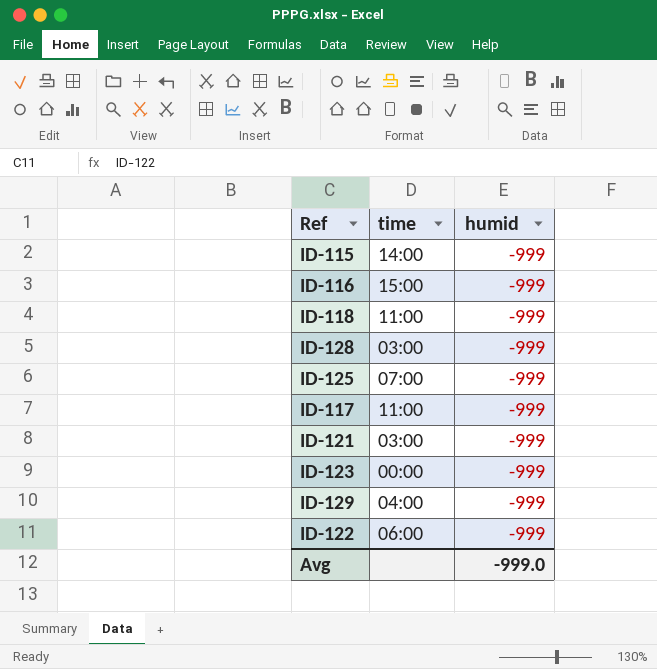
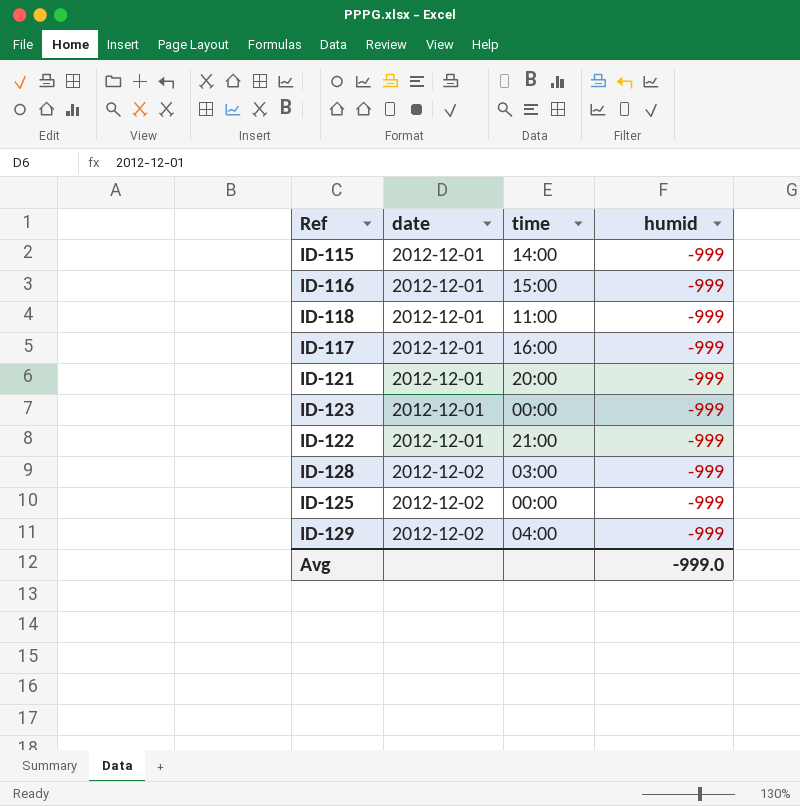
row order: none -> date ascending
column date | position: none -> 2
ID-117 | time: 11:00 -> 16:00
ID-121 | time: 03:00 -> 20:00
ID-122 | time: 06:00 -> 21:00
ID-125 | time: 07:00 -> 00:00

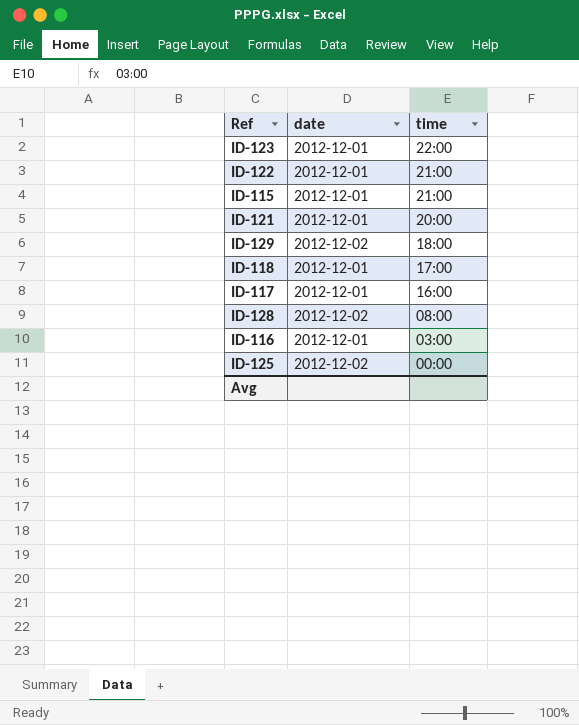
row order: date ascending -> time descending
column humid | position: 4 -> none
ID-123 | time: 00:00 -> 22:00
ID-115 | time: 14:00 -> 21:00
ID-129 | time: 04:00 -> 18:00
ID-118 | time: 11:00 -> 17:00
ID-128 | time: 03:00 -> 08:00
ID-116 | time: 15:00 -> 03:00

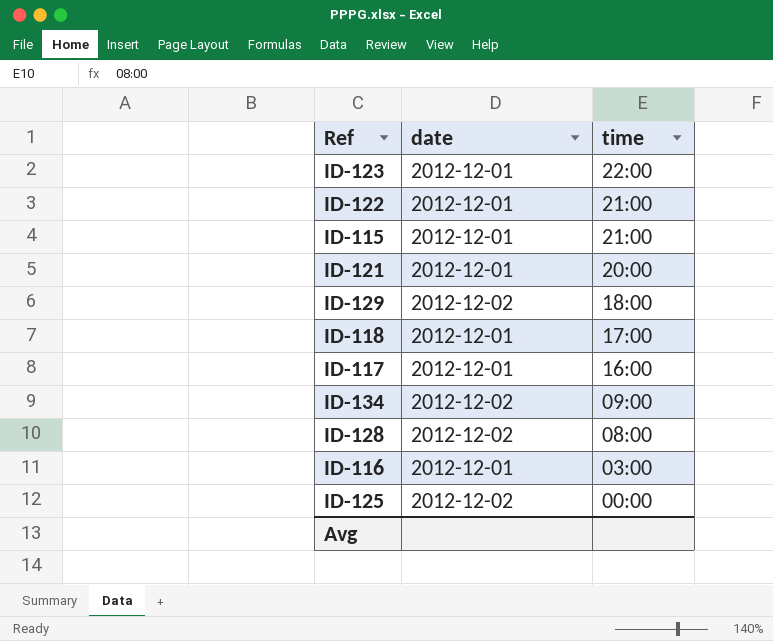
row ID-134: none -> 2012-12-02 | 09:00

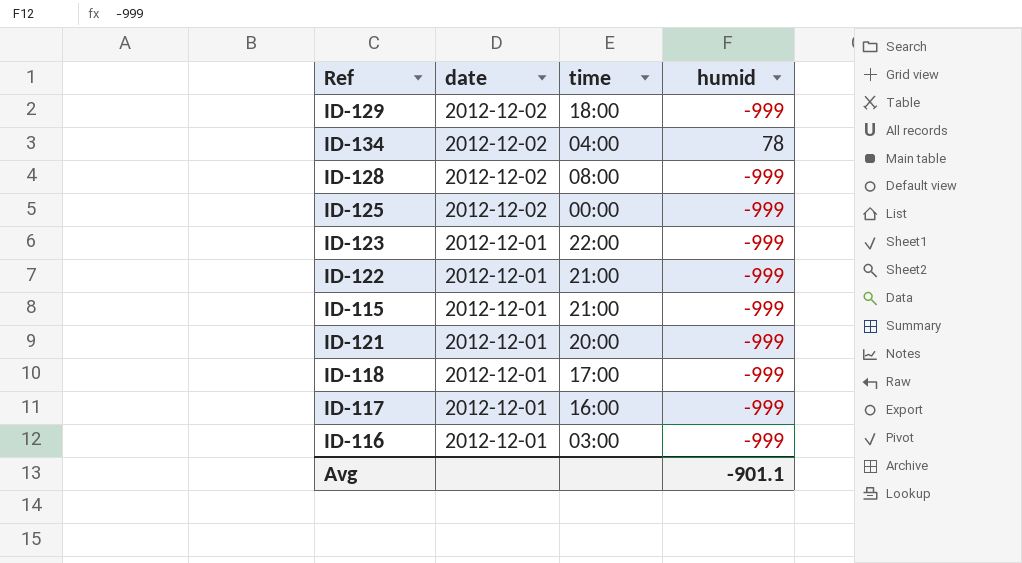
row order: time descending -> date descending
column humid | position: none -> 4
ID-134 | time: 09:00 -> 04:00

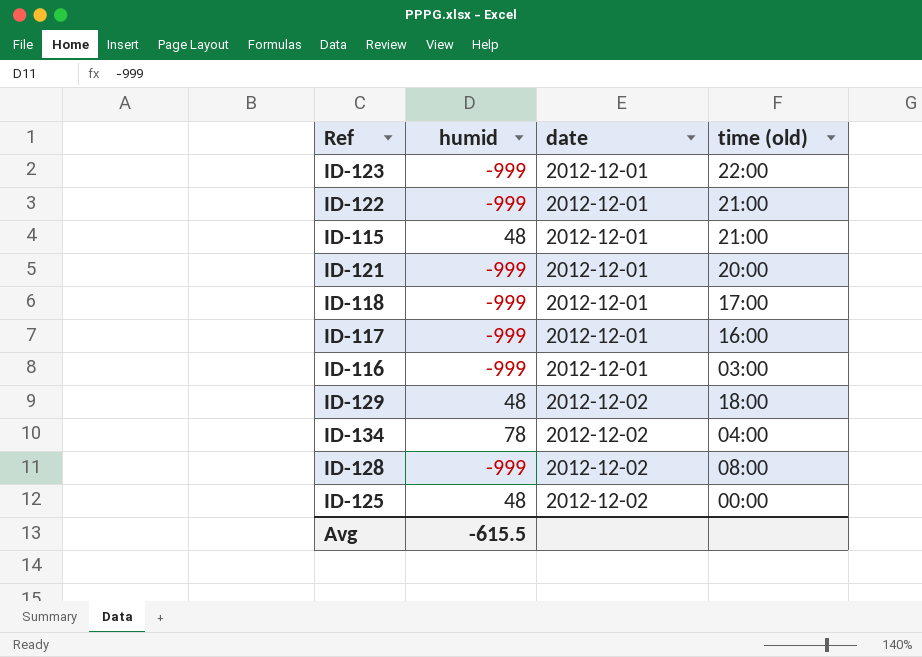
row order: date descending -> date ascending
column humid | position: 4 -> 2
column name: time -> time (old)
ID-115 | humid: -999 -> 48
ID-129 | humid: -999 -> 48
ID-125 | humid: -999 -> 48
Avg | humid: -901.1 -> -615.5

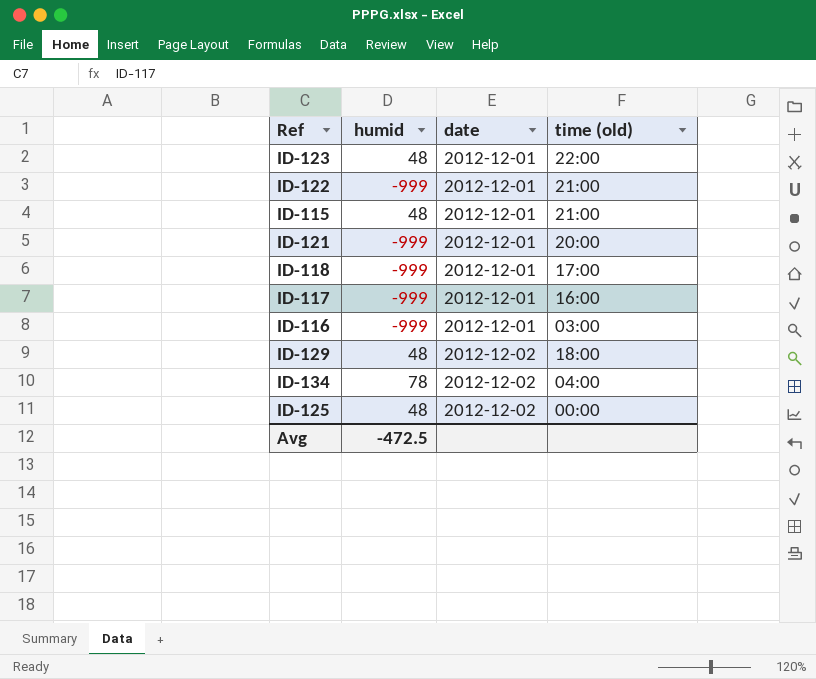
row ID-128: -999 | 2012-12-02 | 08:00 -> none
ID-123 | humid: -999 -> 48
Avg | humid: -615.5 -> -472.5

